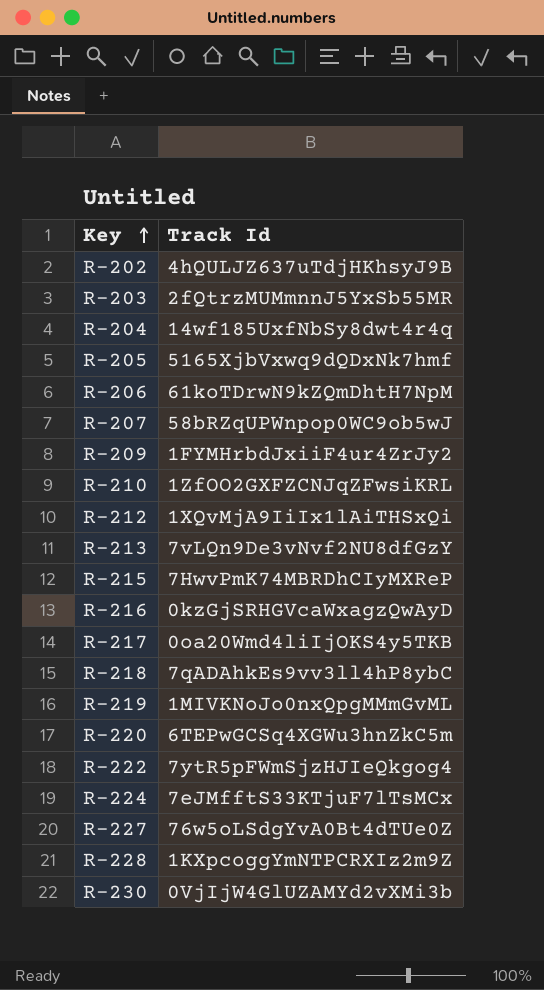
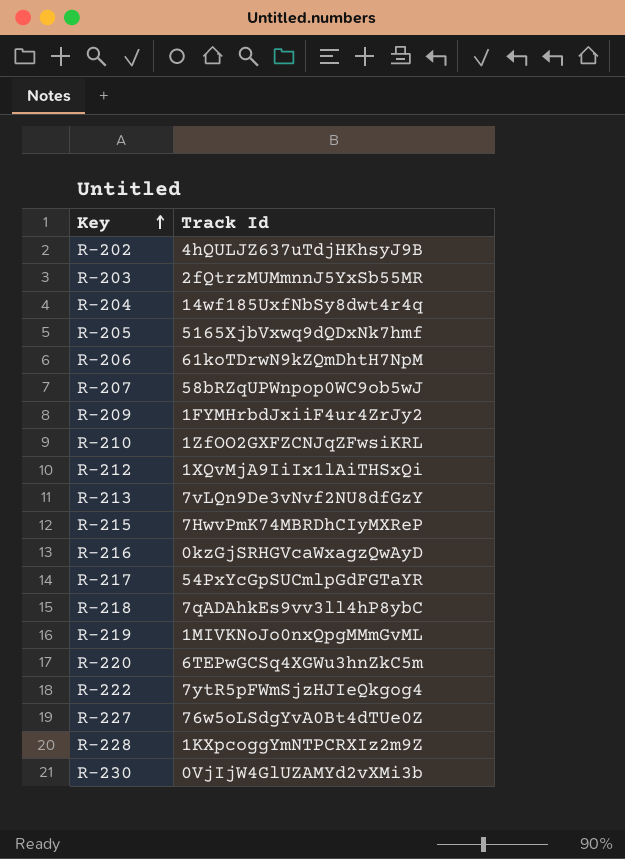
row R-224: 7eJMfftS33KTjuF7lTsMCx -> none
R-217 | Track Id: 0oa20Wmd4liIjOKS4y5TKB -> 54PxYcGpSUCmlpGdFGTaYR

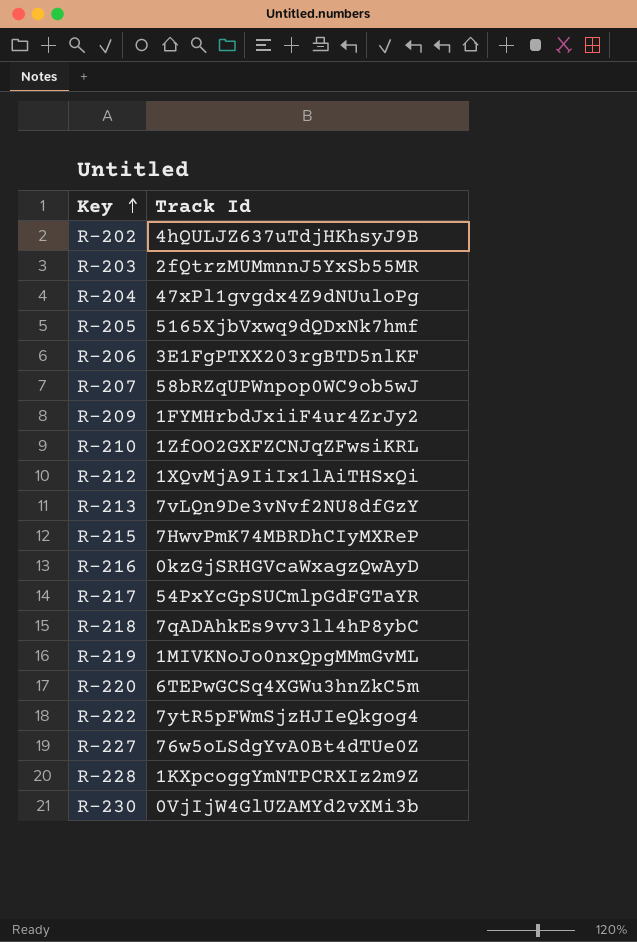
R-204 | Track Id: 14wf185UxfNbSy8dwt4r4q -> 47xPl1gvgdx4Z9dNUuloPg
R-206 | Track Id: 61koTDrwN9kZQmDhtH7NpM -> 3E1FgPTXX203rgBTD5nlKF

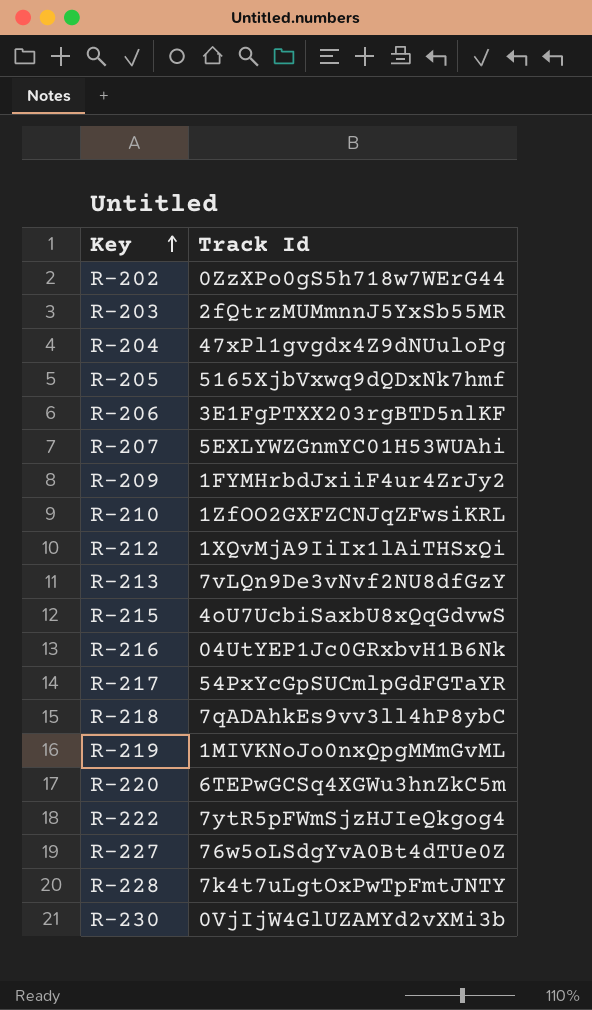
R-202 | Track Id: 4hQULJZ637uTdjHKhsyJ9B -> 0ZzXPo0gS5h718w7WErG44
R-207 | Track Id: 58bRZqUPWnpop0WC9ob5wJ -> 5EXLYWZGnmYC01H53WUAhi
R-215 | Track Id: 7HwvPmK74MBRDhCIyMXReP -> 4oU7UcbiSaxbU8xQqGdvwS
R-216 | Track Id: 0kzGjSRHGVcaWxagzQwAyD -> 04UtYEP1Jc0GRxbvH1B6Nk
R-228 | Track Id: 1KXpcoggYmNTPCRXIz2m9Z -> 7k4t7uLgtOxPwTpFmtJNTY

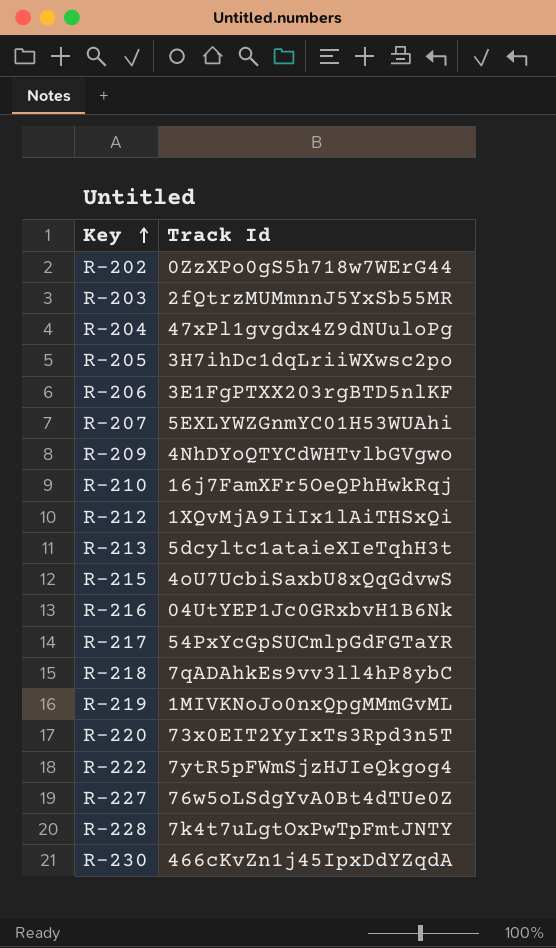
R-205 | Track Id: 5165XjbVxwq9dQDxNk7hmf -> 3H7ihDc1dqLriiWXwsc2po
R-209 | Track Id: 1FYMHrbdJxiiF4ur4ZrJy2 -> 4NhDYoQTYCdWHTvlbGVgwo
R-210 | Track Id: 1ZfOO2GXFZCNJqZFwsiKRL -> 16j7FamXFr5OeQPhHwkRqj
R-213 | Track Id: 7vLQn9De3vNvf2NU8dfGzY -> 5dcyltc1ataieXIeTqhH3t
R-220 | Track Id: 6TEPwGCSq4XGWu3hnZkC5m -> 73x0EIT2YyIxTs3Rpd3n5T
R-230 | Track Id: 0VjIjW4GlUZAMYd2vXMi3b -> 466cKvZn1j45IpxDdYZqdA

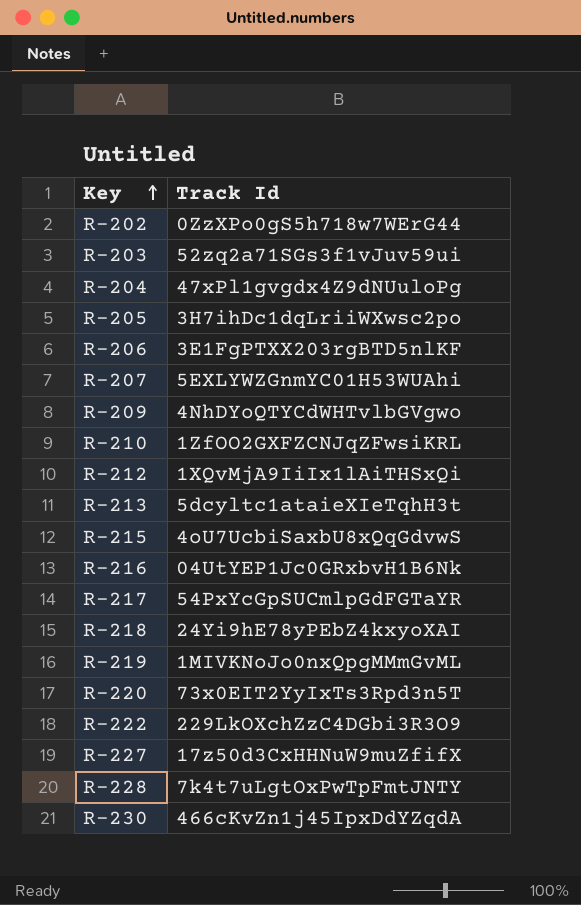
R-203 | Track Id: 2fQtrzMUMmnnJ5YxSb55MR -> 52zq2a71SGs3f1vJuv59ui
R-210 | Track Id: 16j7FamXFr5OeQPhHwkRqj -> 1ZfOO2GXFZCNJqZFwsiKRL
R-218 | Track Id: 7qADAhkEs9vv3ll4hP8ybC -> 24Yi9hE78yPEbZ4kxyoXAI
R-222 | Track Id: 7ytR5pFWmSjzHJIeQkgog4 -> 229LkOXchZzC4DGbi3R3O9
R-227 | Track Id: 76w5oLSdgYvA0Bt4dTUe0Z -> 17z50d3CxHHNuW9muZfifX

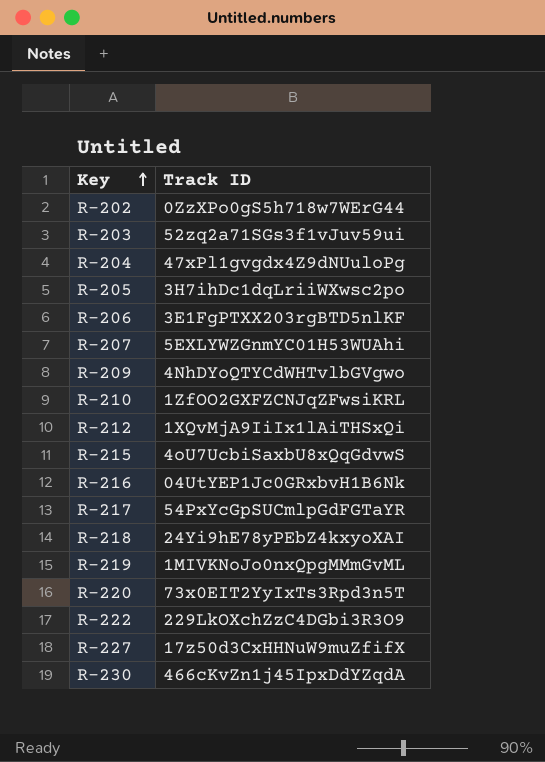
column name: Track Id -> Track ID
row R-213: 5dcyltc1ataieXIeTqhH3t -> none
row R-228: 7k4t7uLgtOxPwTpFmtJNTY -> none

